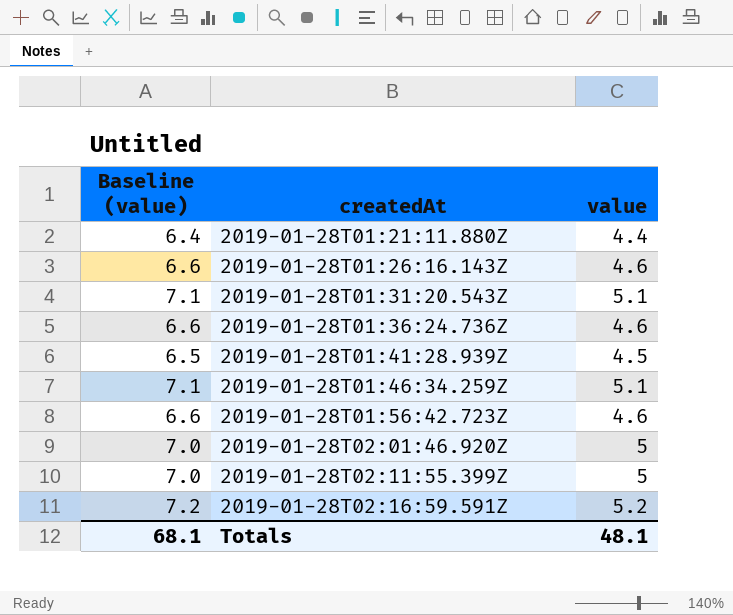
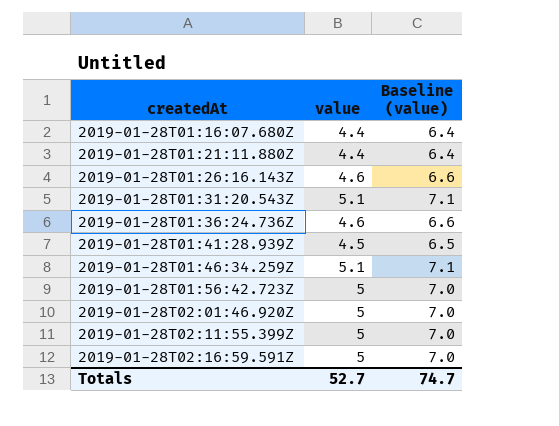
column Baseline (value) | position: 1 -> 3
row 2019-01-28T01:16:07.680Z: none -> 4.4 | 6.4
2019-01-28T01:56:42.723Z | value: 4.6 -> 5
2019-01-28T01:56:42.723Z | Baseline (value): 6.6 -> 7.0
2019-01-28T02:16:59.591Z | value: 5.2 -> 5
2019-01-28T02:16:59.591Z | Baseline (value): 7.2 -> 7.0
Totals | value: 48.1 -> 52.7
Totals | Baseline (value): 68.1 -> 74.7

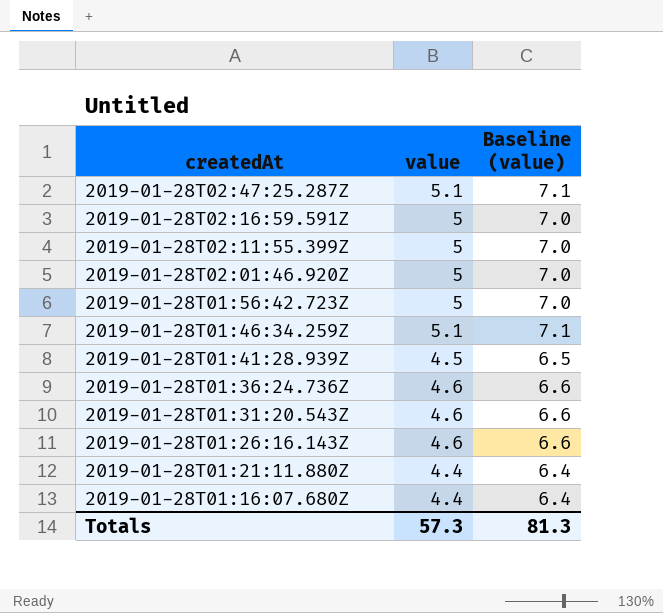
row order: createdAt ascending -> createdAt descending
row 2019-01-28T02:47:25.287Z: none -> 5.1 | 7.1
2019-01-28T01:31:20.543Z | value: 5.1 -> 4.6
2019-01-28T01:31:20.543Z | Baseline (value): 7.1 -> 6.6
Totals | value: 52.7 -> 57.3
Totals | Baseline (value): 74.7 -> 81.3

